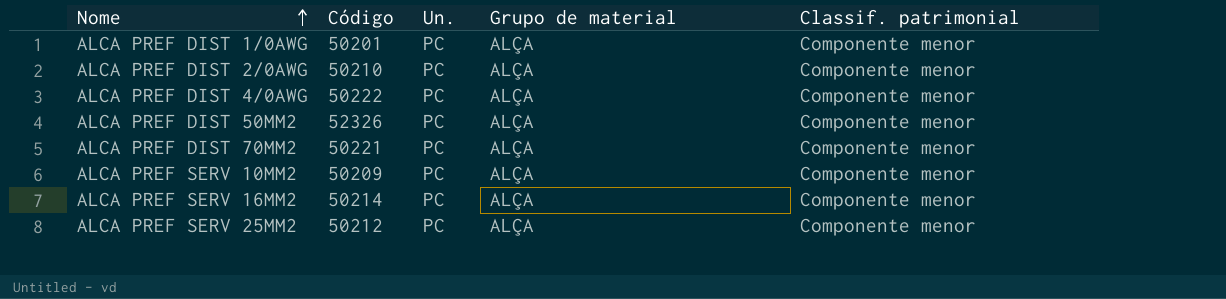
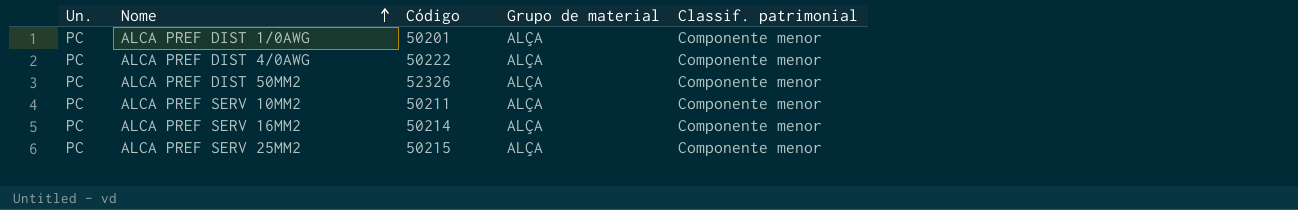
column Un. | position: 3 -> 1
row ALCA PREF DIST 2/0AWG: 50210 | PC | ALÇA | Componente menor -> none
row ALCA PREF DIST 70MM2: 50221 | PC | ALÇA | Componente menor -> none
ALCA PREF SERV 10MM2 | Código: 50209 -> 50211
ALCA PREF SERV 25MM2 | Código: 50212 -> 50215

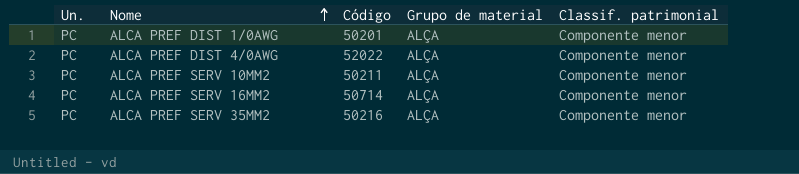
row ALCA PREF DIST 50MM2: PC | 52326 | ALÇA | Componente menor -> none
row ALCA PREF SERV 25MM2: PC | 50215 | ALÇA | Componente menor -> none
ALCA PREF DIST 4/0AWG | Código: 50222 -> 52022
ALCA PREF SERV 16MM2 | Código: 50214 -> 50714
row ALCA PREF SERV 35MM2: none -> PC | 50216 | ALÇA | Componente menor

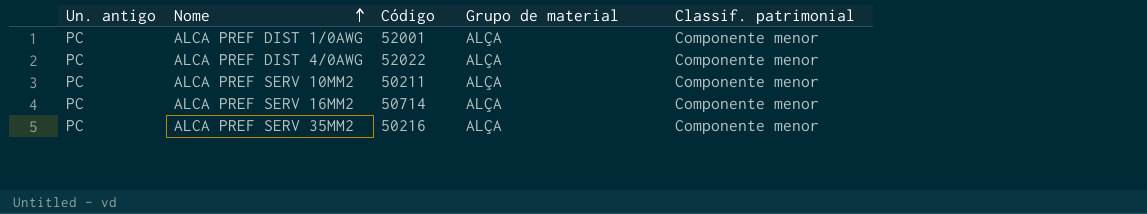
column name: Un. -> Un. antigo
ALCA PREF DIST 1/0AWG | Código: 50201 -> 52001

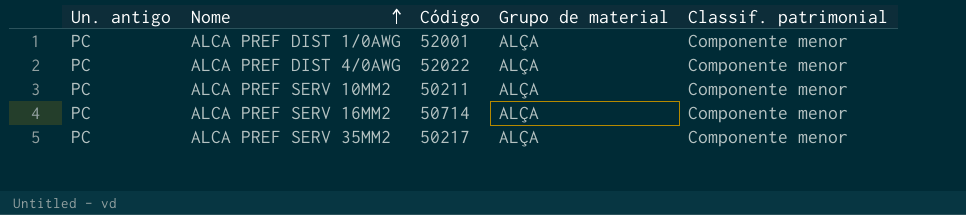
ALCA PREF SERV 35MM2 | Código: 50216 -> 50217

